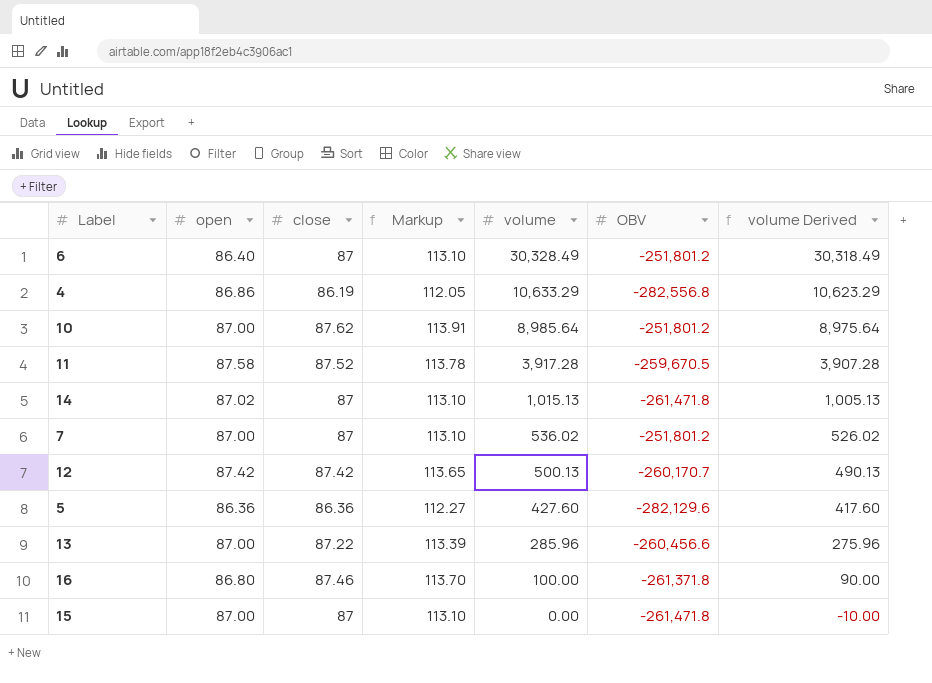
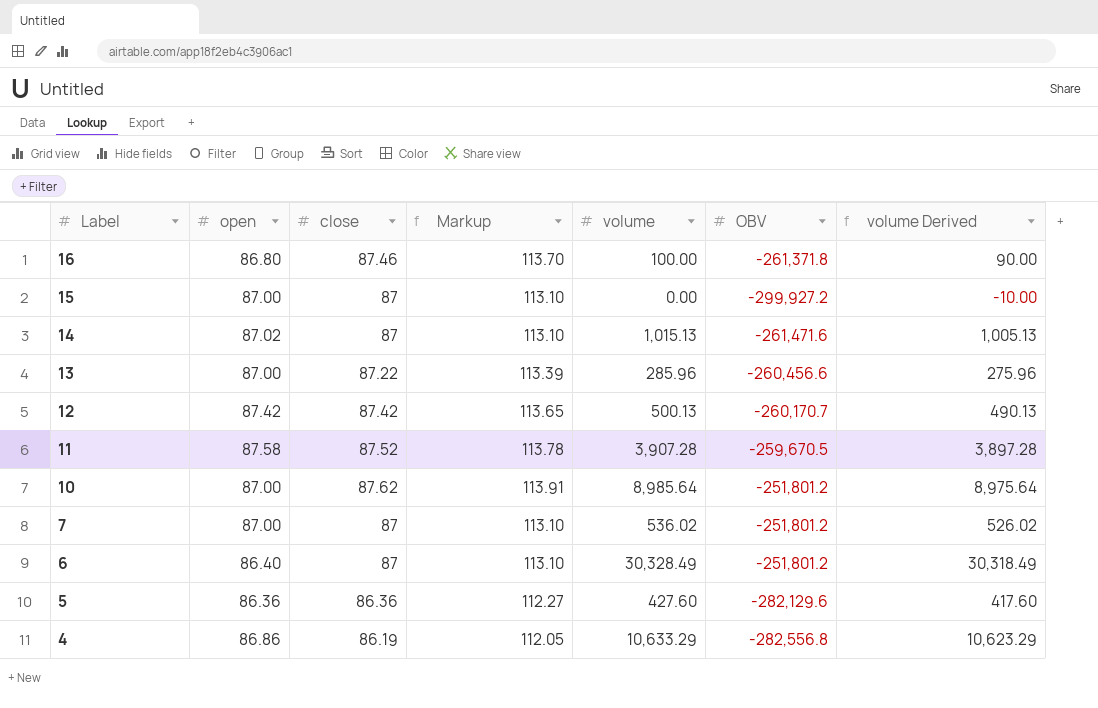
row order: volume descending -> Label descending
15 | OBV: -261,471.8 -> -299,927.2
14 | OBV: -261,471.8 -> -261,471.6
11 | volume: 3,917.28 -> 3,907.28
11 | volume Derived: 3,907.28 -> 3,897.28

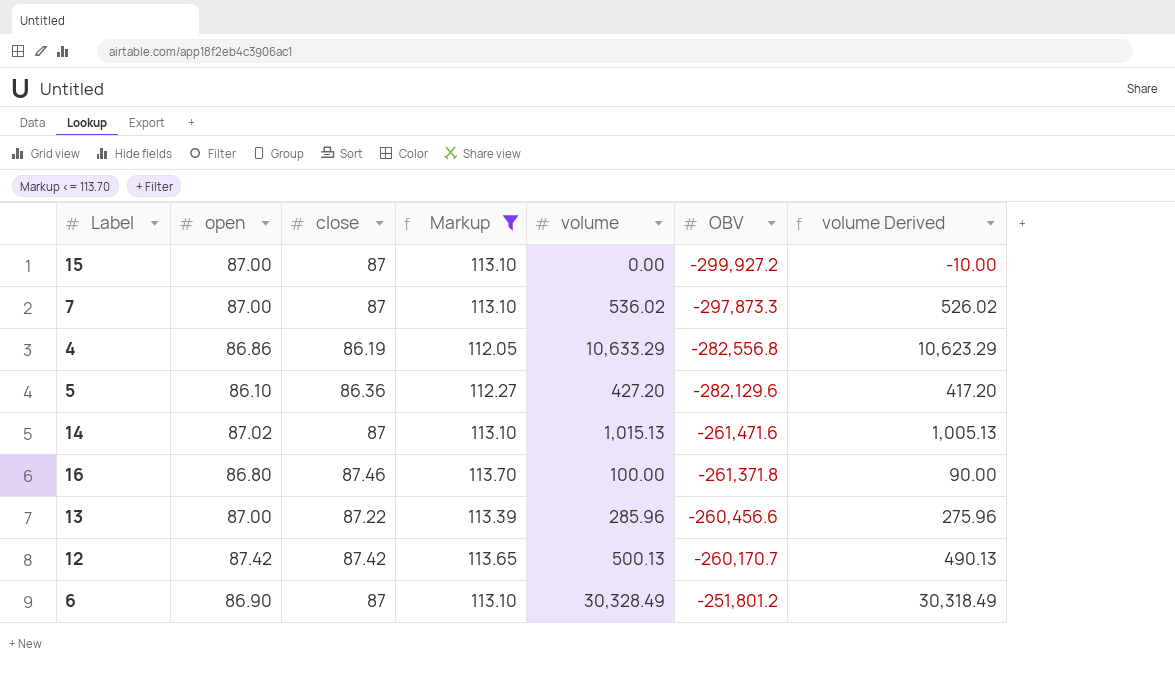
filter: none -> Markup <= 113.70
row order: Label descending -> OBV ascending
7 | OBV: -251,801.2 -> -297,873.3
5 | open: 86.36 -> 86.10
5 | volume: 427.60 -> 427.20
5 | volume Derived: 417.60 -> 417.20
6 | open: 86.40 -> 86.90

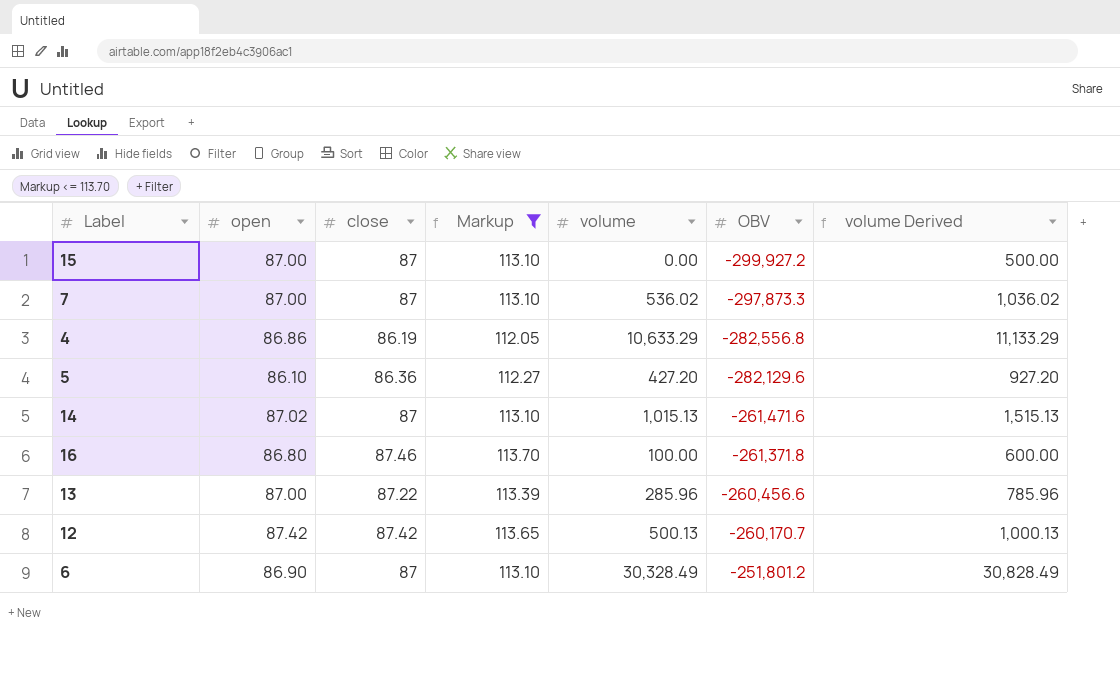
column volume Derived | formula: [volume] - 10 -> [volume] + 500

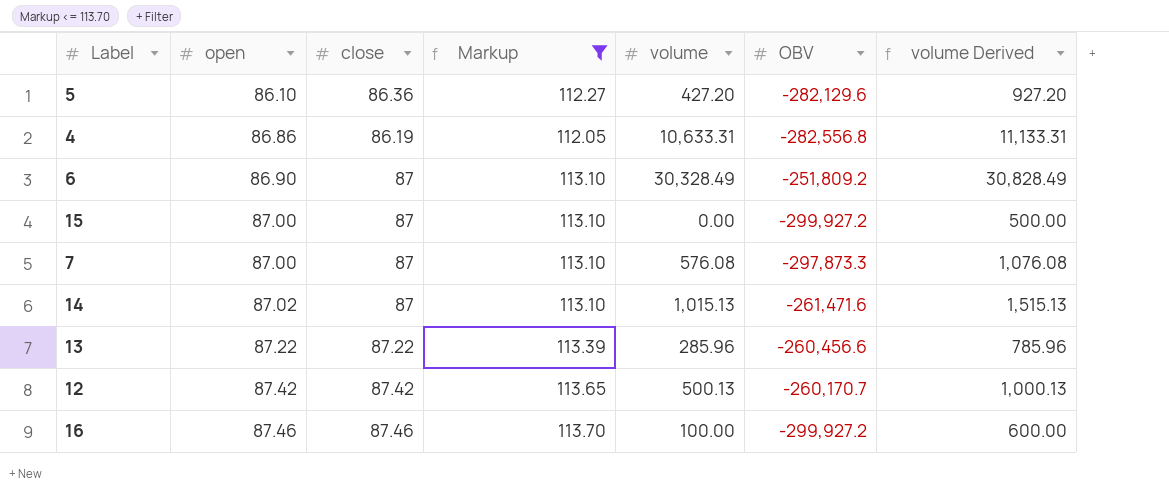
row order: OBV ascending -> open ascending
4 | volume: 10,633.29 -> 10,633.31
4 | volume Derived: 11,133.29 -> 11,133.31
6 | OBV: -251,801.2 -> -251,809.2
7 | volume: 536.02 -> 576.08
7 | volume Derived: 1,036.02 -> 1,076.08
13 | open: 87.00 -> 87.22
16 | open: 86.80 -> 87.46
16 | OBV: -261,371.8 -> -299,927.2

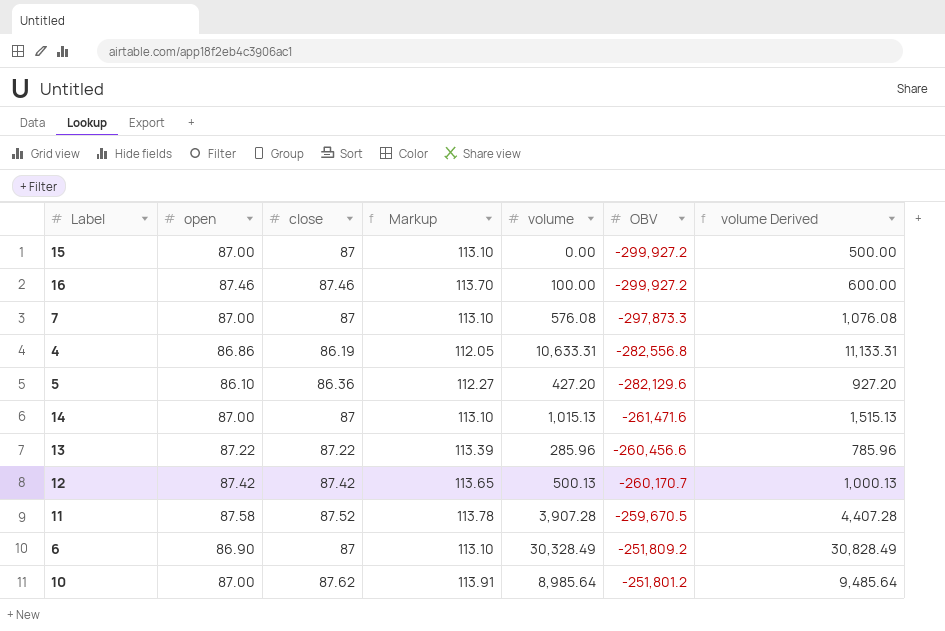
filter: Markup <= 113.70 -> none
row order: open ascending -> OBV ascending
14 | open: 87.02 -> 87.00

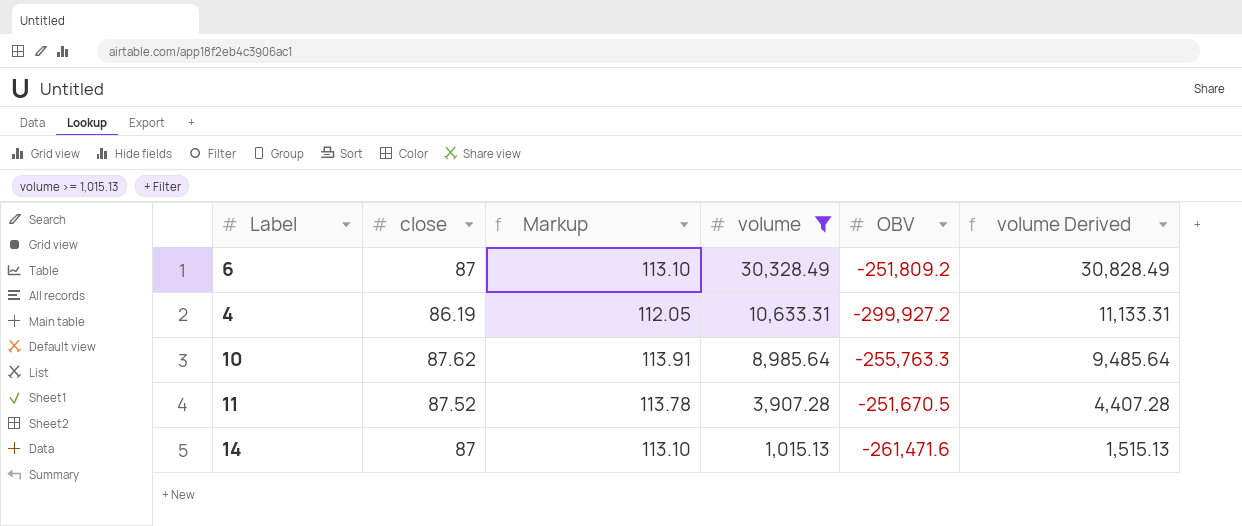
filter: none -> volume >= 1,015.13
row order: OBV ascending -> volume descending
column open | position: 2 -> none
4 | OBV: -282,556.8 -> -299,927.2
10 | OBV: -251,801.2 -> -255,763.3
11 | OBV: -259,670.5 -> -251,670.5

